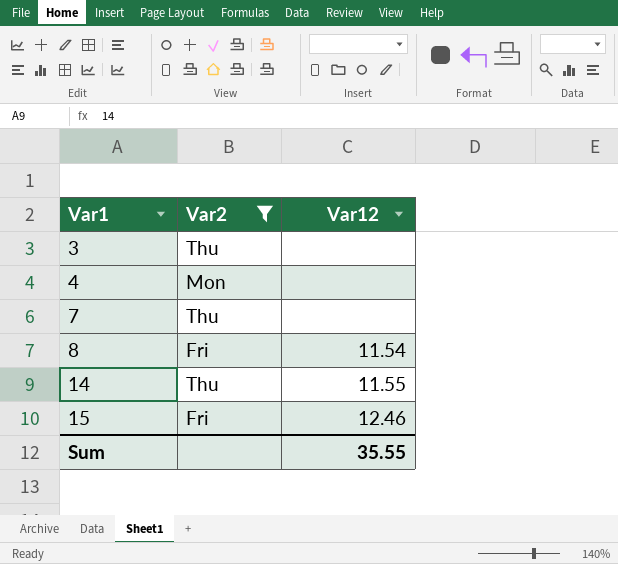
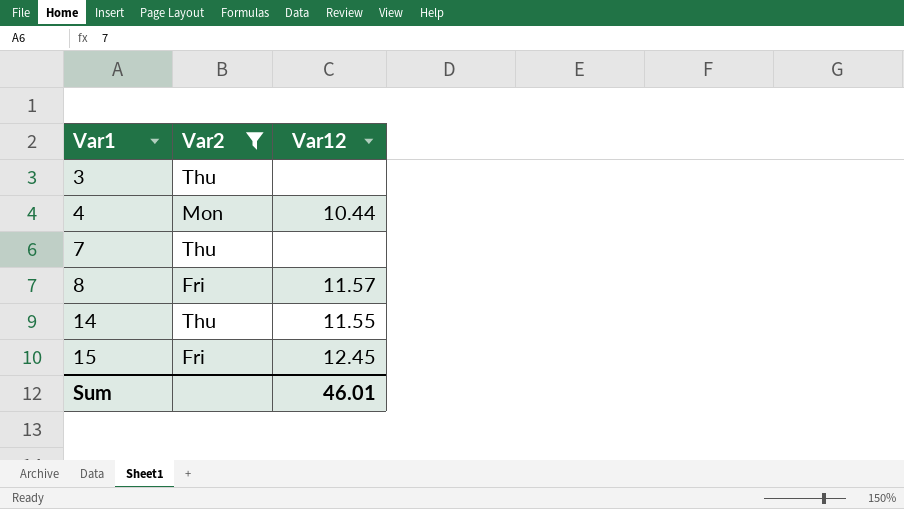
4 | Var12: none -> 10.44
8 | Var12: 11.54 -> 11.57
15 | Var12: 12.46 -> 12.45
Sum | Var12: 35.55 -> 46.01

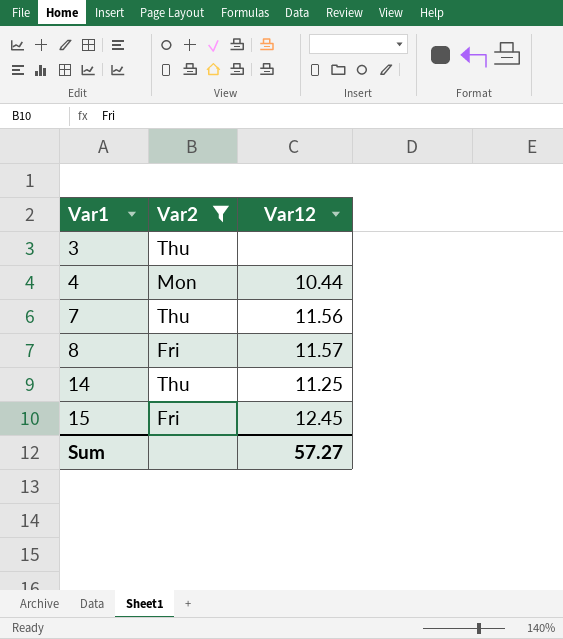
7 | Var12: none -> 11.56
14 | Var12: 11.55 -> 11.25
Sum | Var12: 46.01 -> 57.27

